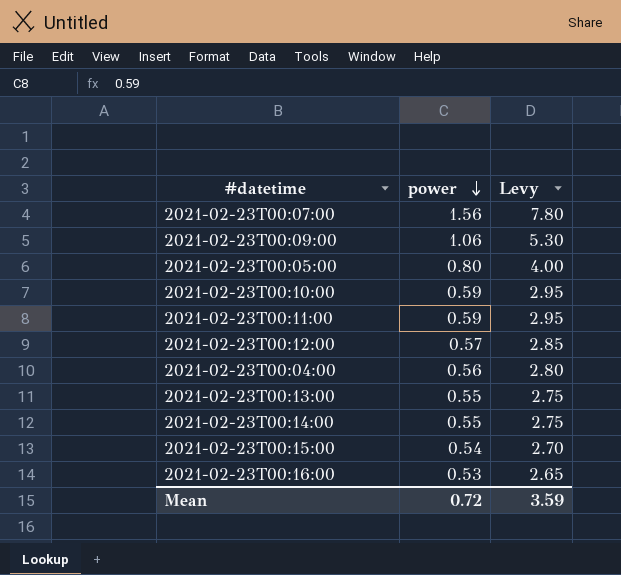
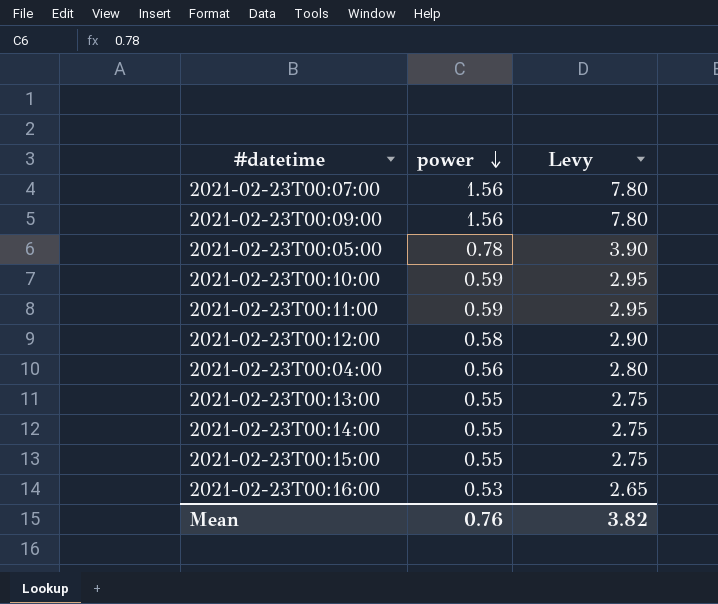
2021-02-23T00:09:00 | power: 1.06 -> 1.56
2021-02-23T00:09:00 | Levy: 5.30 -> 7.80
2021-02-23T00:05:00 | power: 0.80 -> 0.78
2021-02-23T00:05:00 | Levy: 4.00 -> 3.90
2021-02-23T00:12:00 | power: 0.57 -> 0.58
2021-02-23T00:12:00 | Levy: 2.85 -> 2.90
2021-02-23T00:15:00 | power: 0.54 -> 0.55
2021-02-23T00:15:00 | Levy: 2.70 -> 2.75
Mean | power: 0.72 -> 0.76
Mean | Levy: 3.59 -> 3.82

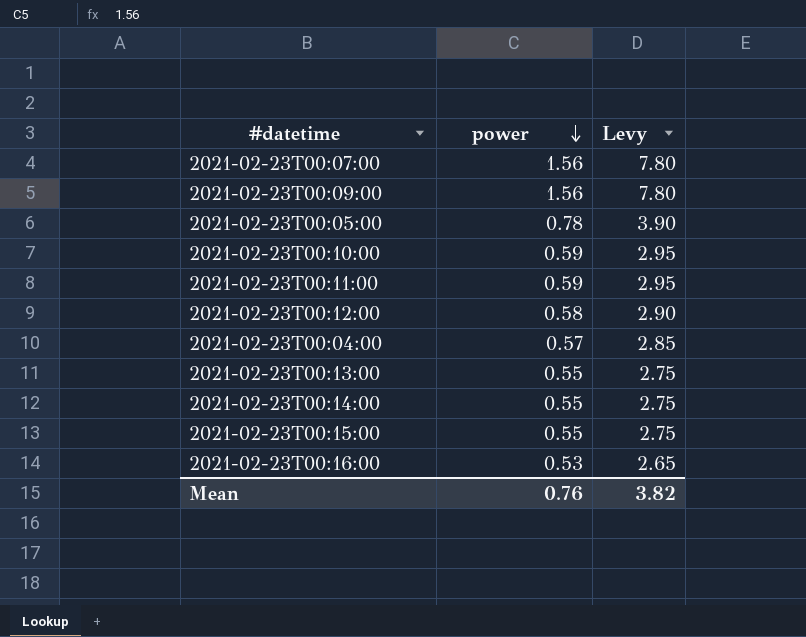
2021-02-23T00:04:00 | power: 0.56 -> 0.57
2021-02-23T00:04:00 | Levy: 2.80 -> 2.85

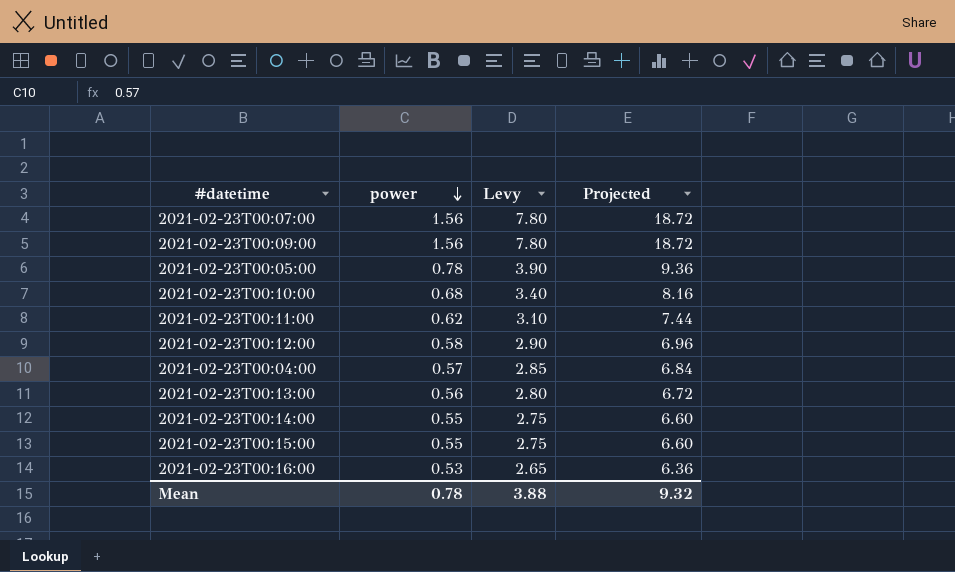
column Projected | formula: none -> [power] * 12
2021-02-23T00:10:00 | power: 0.59 -> 0.68
2021-02-23T00:10:00 | Levy: 2.95 -> 3.40
2021-02-23T00:11:00 | power: 0.59 -> 0.62
2021-02-23T00:11:00 | Levy: 2.95 -> 3.10
2021-02-23T00:13:00 | power: 0.55 -> 0.56
2021-02-23T00:13:00 | Levy: 2.75 -> 2.80
Mean | power: 0.76 -> 0.78
Mean | Levy: 3.82 -> 3.88

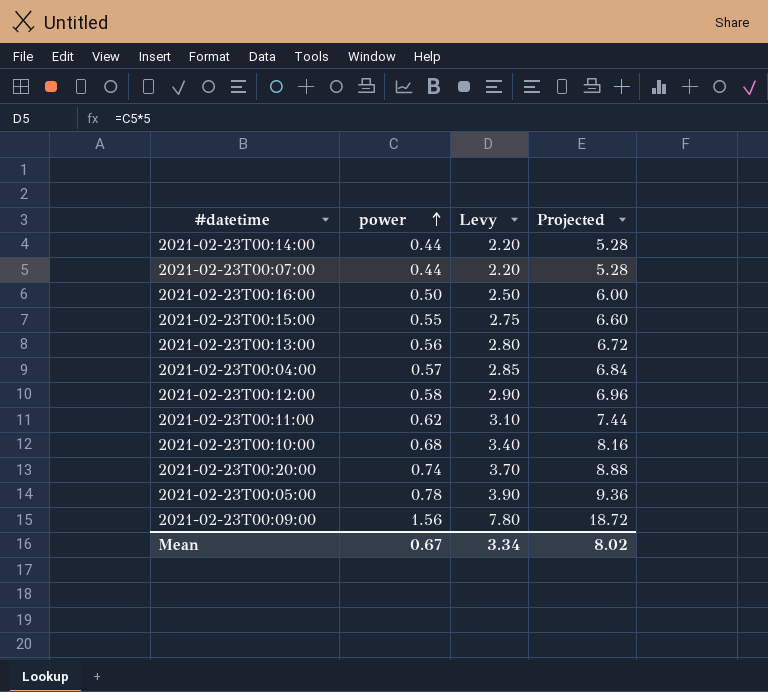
row order: power descending -> power ascending
2021-02-23T00:14:00 | power: 0.55 -> 0.44
2021-02-23T00:14:00 | Levy: 2.75 -> 2.20
2021-02-23T00:14:00 | Projected: 6.60 -> 5.28
2021-02-23T00:07:00 | power: 1.56 -> 0.44
2021-02-23T00:07:00 | Levy: 7.80 -> 2.20
2021-02-23T00:07:00 | Projected: 18.72 -> 5.28
2021-02-23T00:16:00 | power: 0.53 -> 0.50
2021-02-23T00:16:00 | Levy: 2.65 -> 2.50
2021-02-23T00:16:00 | Projected: 6.36 -> 6.00
row 2021-02-23T00:20:00: none -> 0.74 | 3.70 | 8.88
Mean | power: 0.78 -> 0.67
Mean | Levy: 3.88 -> 3.34
Mean | Projected: 9.32 -> 8.02

